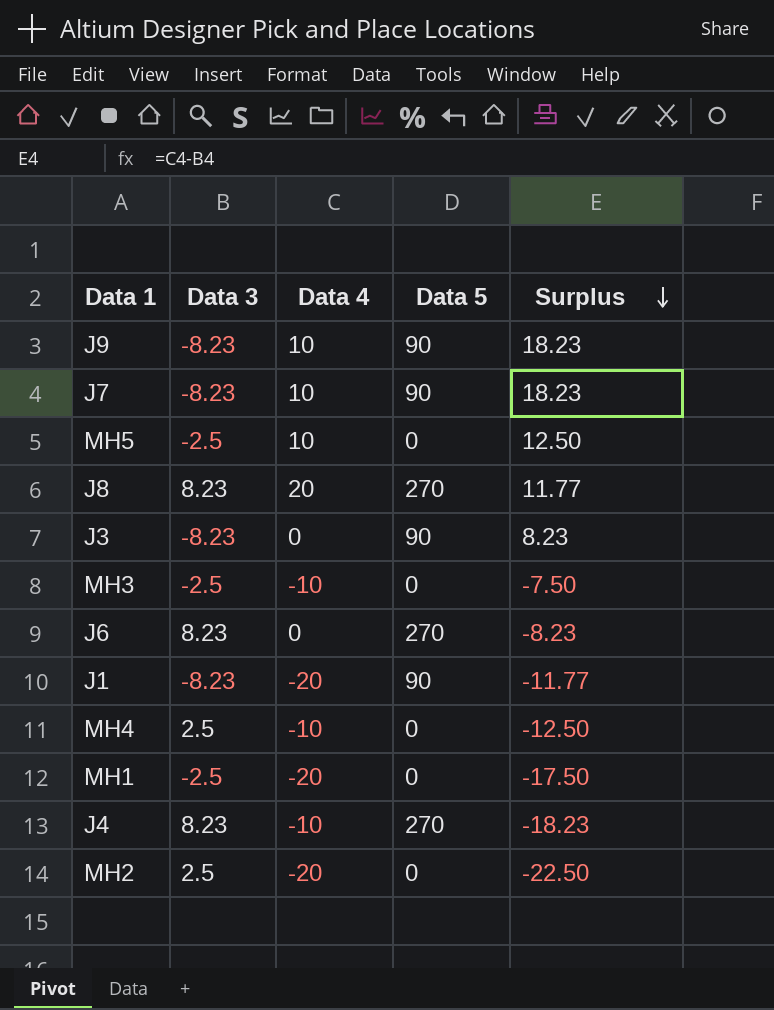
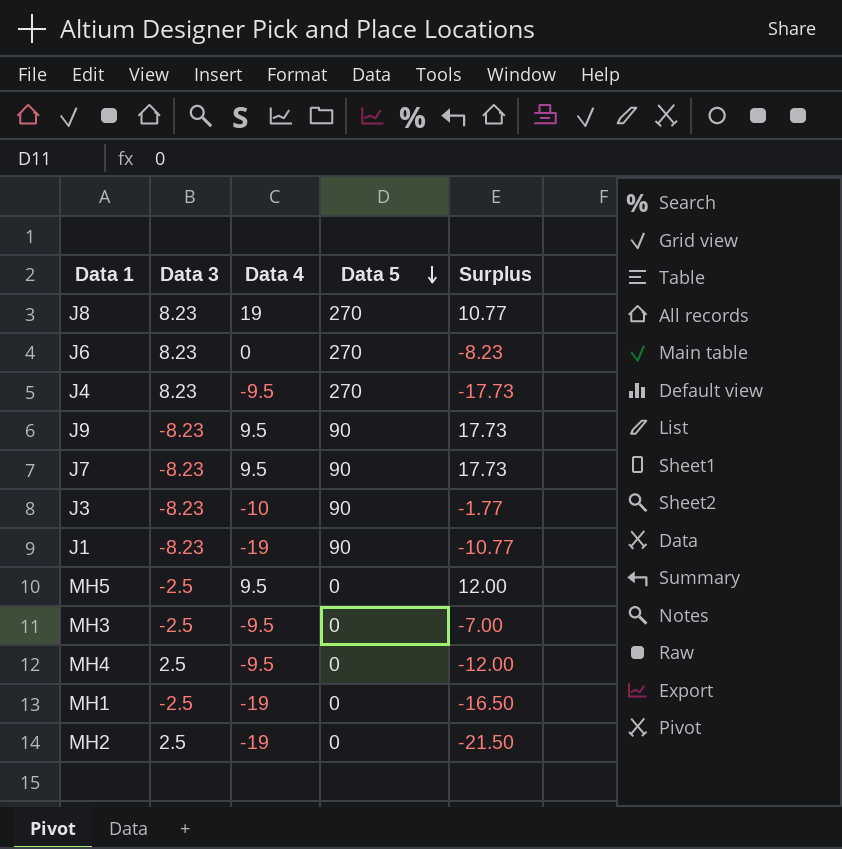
row order: Surplus descending -> Data 5 descending
J8 | Data 4: 20 -> 19
J8 | Surplus: 11.77 -> 10.77
J4 | Data 4: -10 -> -9.5
J4 | Surplus: -18.23 -> -17.73
J9 | Data 4: 10 -> 9.5
J9 | Surplus: 18.23 -> 17.73
J7 | Data 4: 10 -> 9.5
J7 | Surplus: 18.23 -> 17.73
J3 | Data 4: 0 -> -10
J3 | Surplus: 8.23 -> -1.77
J1 | Data 4: -20 -> -19
J1 | Surplus: -11.77 -> -10.77
MH5 | Data 4: 10 -> 9.5
MH5 | Surplus: 12.50 -> 12.00
MH3 | Data 4: -10 -> -9.5
MH3 | Surplus: -7.50 -> -7.00
MH4 | Data 4: -10 -> -9.5
MH4 | Surplus: -12.50 -> -12.00
MH1 | Data 4: -20 -> -19
MH1 | Surplus: -17.50 -> -16.50
MH2 | Data 4: -20 -> -19
MH2 | Surplus: -22.50 -> -21.50

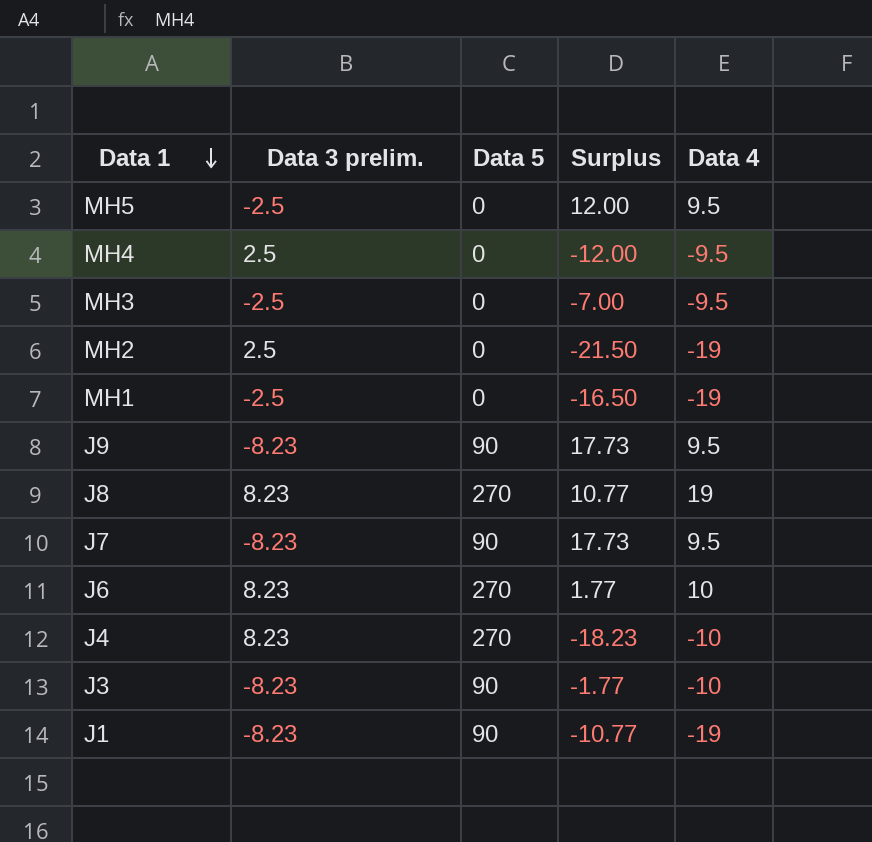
row order: Data 5 descending -> Data 1 descending
column name: Data 3 -> Data 3 prelim.
column Data 4 | position: 3 -> 5
J6 | Surplus: -8.23 -> 1.77
J6 | Data 4: 0 -> 10
J4 | Surplus: -17.73 -> -18.23
J4 | Data 4: -9.5 -> -10

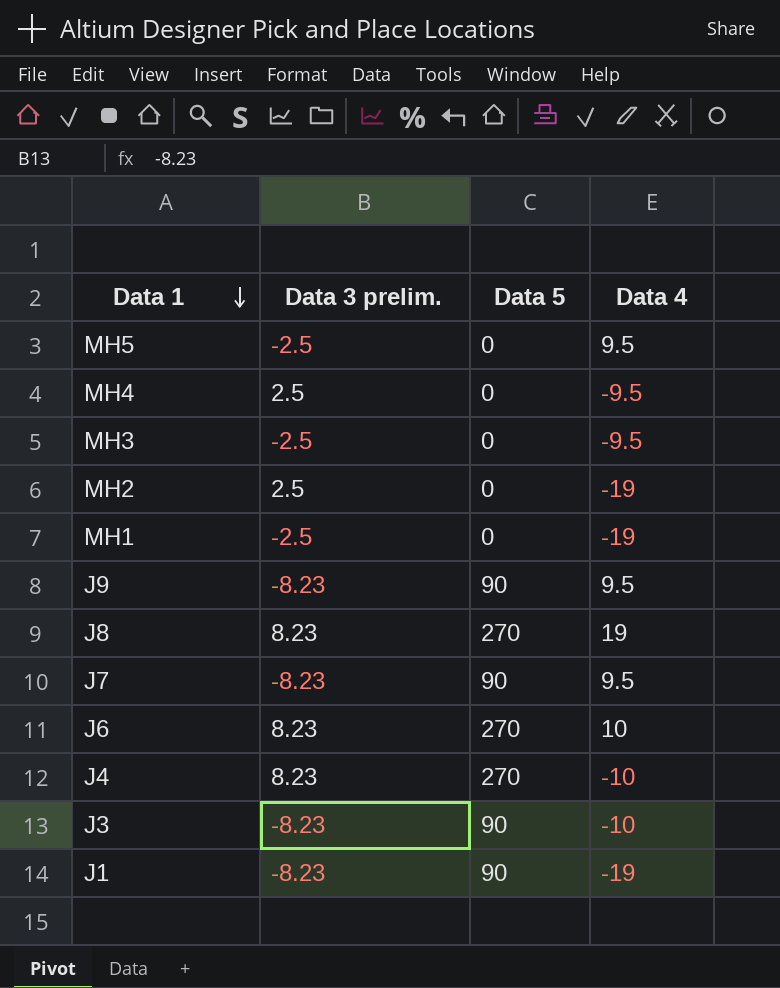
column Surplus | formula: [Data 4] - [Data 3 prelim.] -> none

